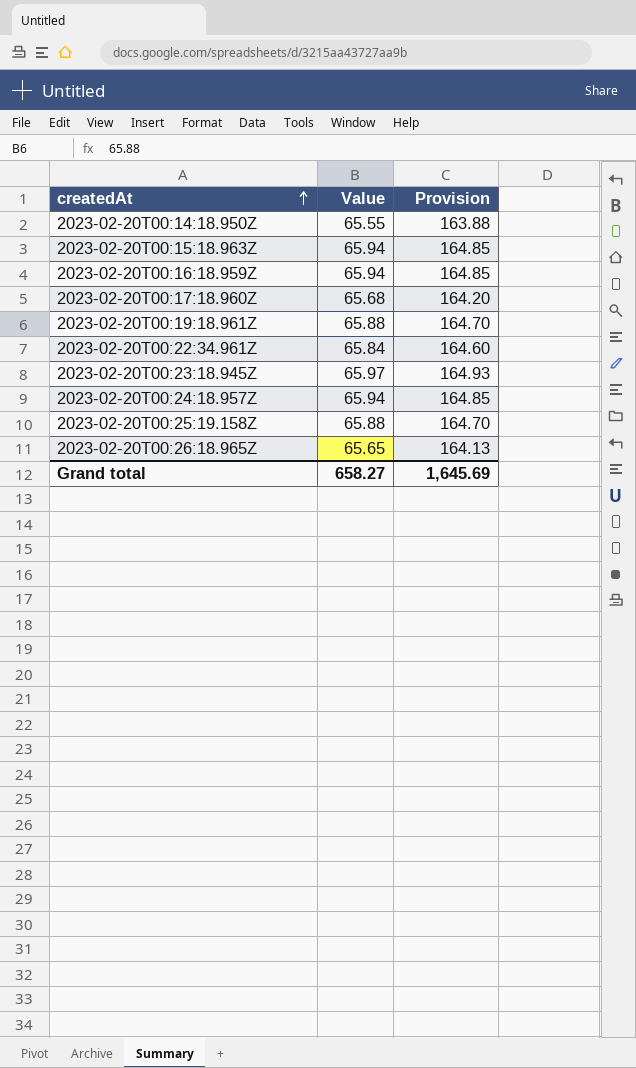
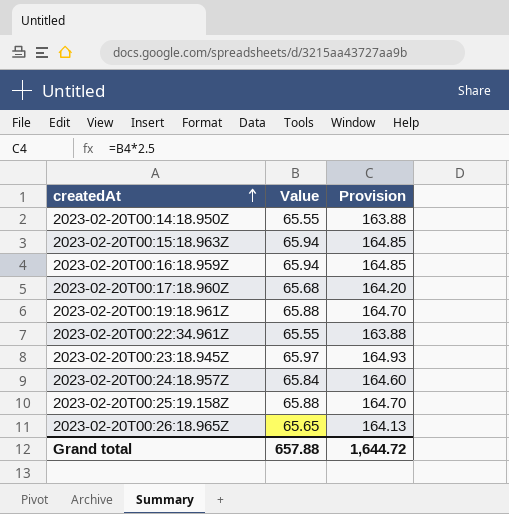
2023-02-20T00:22:34.961Z | Value: 65.84 -> 65.55
2023-02-20T00:22:34.961Z | Provision: 164.60 -> 163.88
2023-02-20T00:24:18.957Z | Value: 65.94 -> 65.84
2023-02-20T00:24:18.957Z | Provision: 164.85 -> 164.60
Grand total | Value: 658.27 -> 657.88
Grand total | Provision: 1,645.69 -> 1,644.72

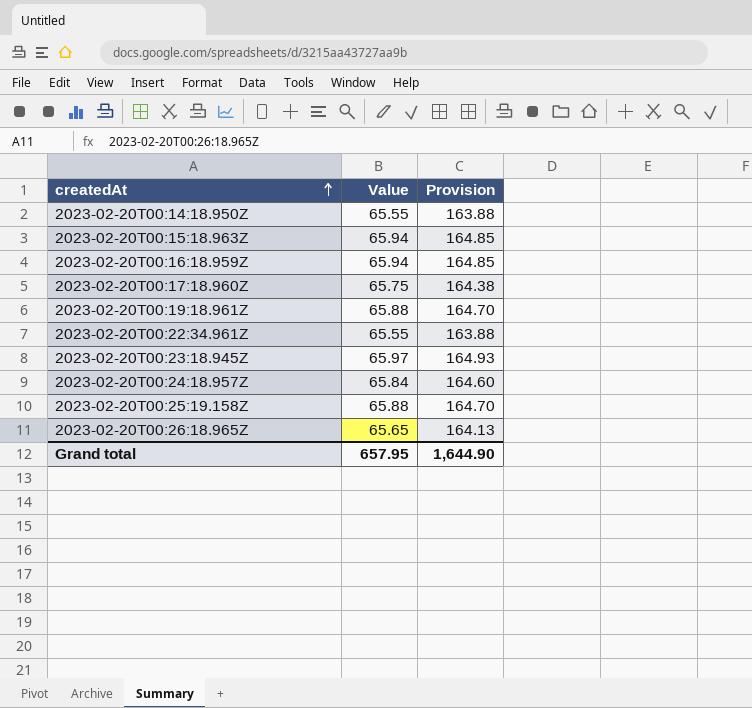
2023-02-20T00:17:18.960Z | Value: 65.68 -> 65.75
2023-02-20T00:17:18.960Z | Provision: 164.20 -> 164.38
Grand total | Value: 657.88 -> 657.95
Grand total | Provision: 1,644.72 -> 1,644.90

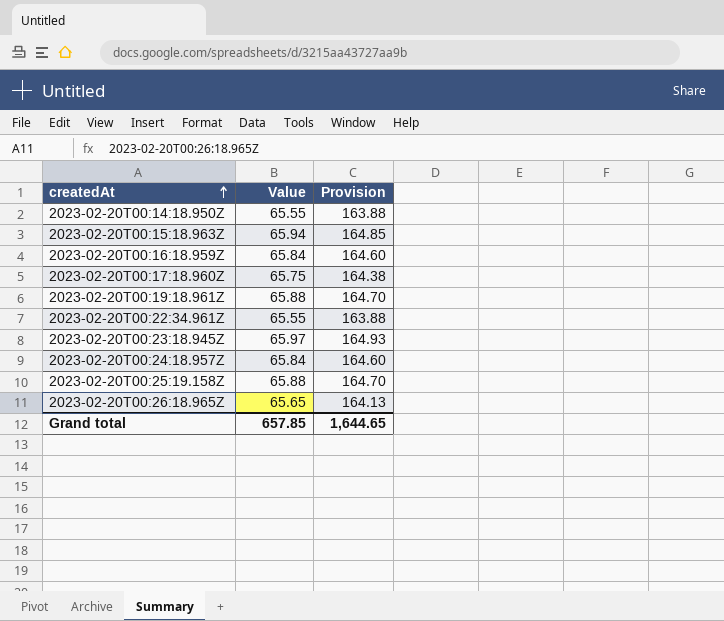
2023-02-20T00:16:18.959Z | Value: 65.94 -> 65.84
2023-02-20T00:16:18.959Z | Provision: 164.85 -> 164.60
Grand total | Value: 657.95 -> 657.85
Grand total | Provision: 1,644.90 -> 1,644.65

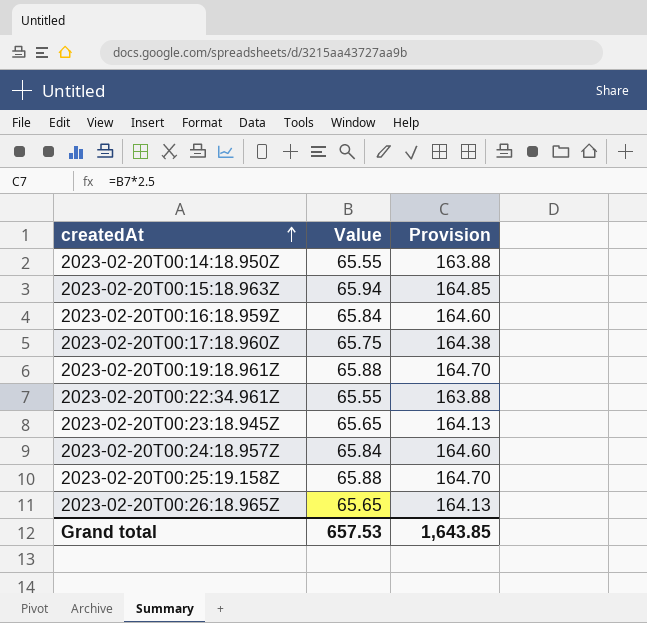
2023-02-20T00:23:18.945Z | Value: 65.97 -> 65.65
2023-02-20T00:23:18.945Z | Provision: 164.93 -> 164.13
Grand total | Value: 657.85 -> 657.53
Grand total | Provision: 1,644.65 -> 1,643.85

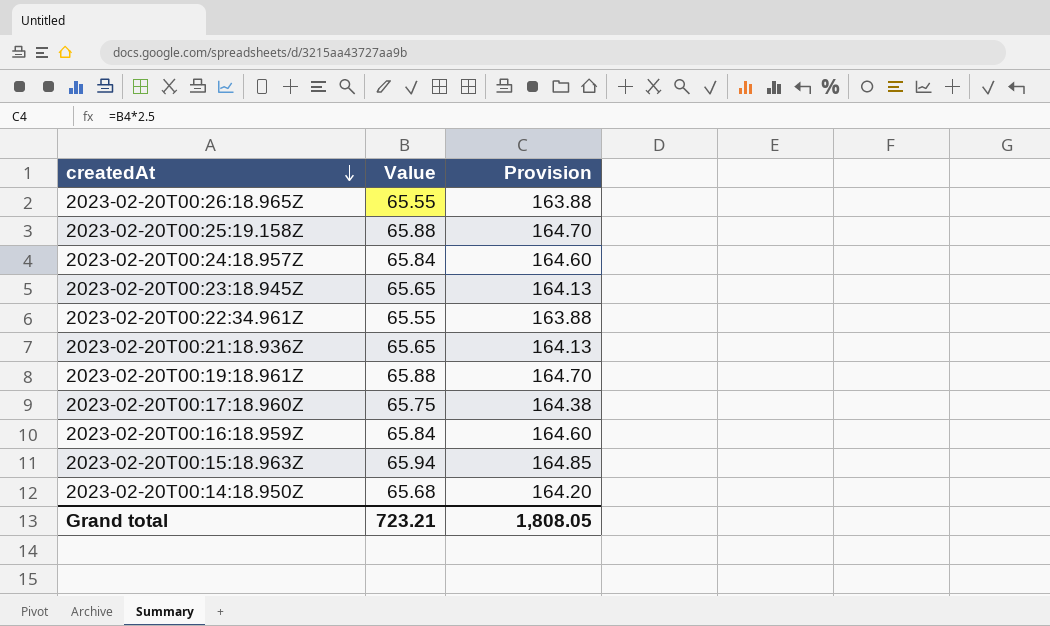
row order: createdAt ascending -> createdAt descending
2023-02-20T00:26:18.965Z | Value: 65.65 -> 65.55
2023-02-20T00:26:18.965Z | Provision: 164.13 -> 163.88
row 2023-02-20T00:21:18.936Z: none -> 65.65 | 164.13
2023-02-20T00:14:18.950Z | Value: 65.55 -> 65.68
2023-02-20T00:14:18.950Z | Provision: 163.88 -> 164.20
Grand total | Value: 657.53 -> 723.21
Grand total | Provision: 1,643.85 -> 1,808.05

